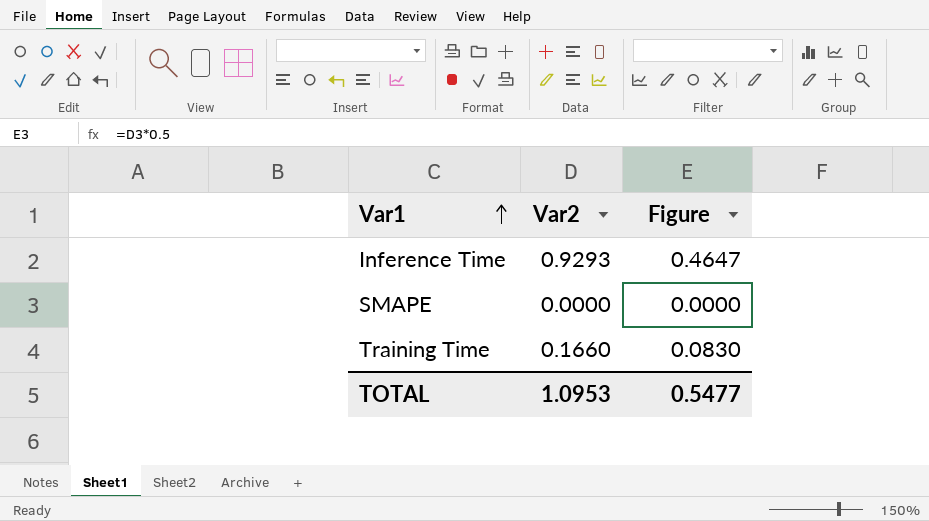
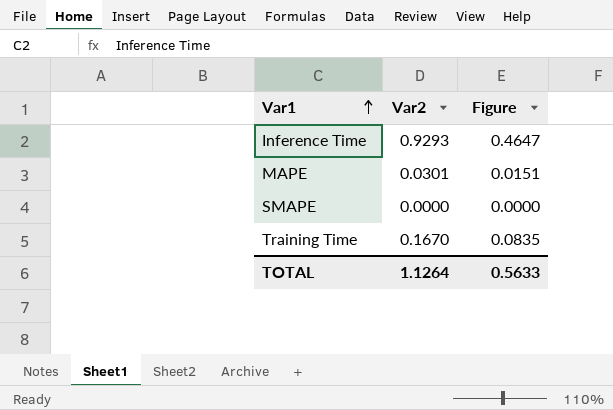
row MAPE: none -> 0.0301 | 0.0151
Training Time | Var2: 0.1660 -> 0.1670
Training Time | Figure: 0.0830 -> 0.0835
TOTAL | Var2: 1.0953 -> 1.1264
TOTAL | Figure: 0.5477 -> 0.5633

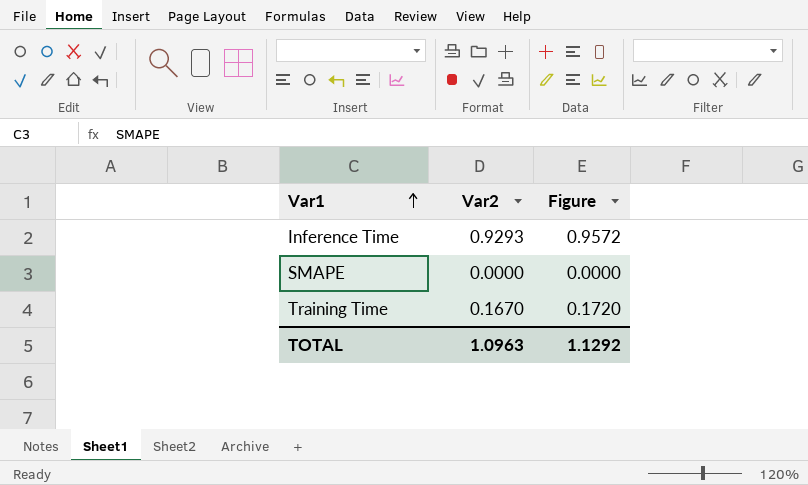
column Figure | formula: [Var2] * 0.5 -> [Var2] * 1.03
row MAPE: 0.0301 | 0.0151 -> none
TOTAL | Var2: 1.1264 -> 1.0963
TOTAL | Figure: 0.5633 -> 1.1292

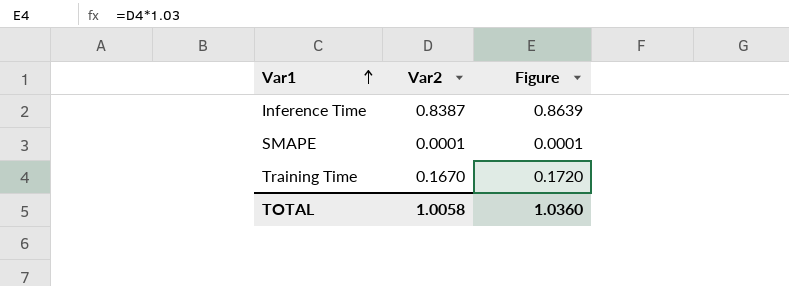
Inference Time | Var2: 0.9293 -> 0.8387
Inference Time | Figure: 0.9572 -> 0.8639
SMAPE | Var2: 0.0000 -> 0.0001
SMAPE | Figure: 0.0000 -> 0.0001
TOTAL | Var2: 1.0963 -> 1.0058
TOTAL | Figure: 1.1292 -> 1.0360

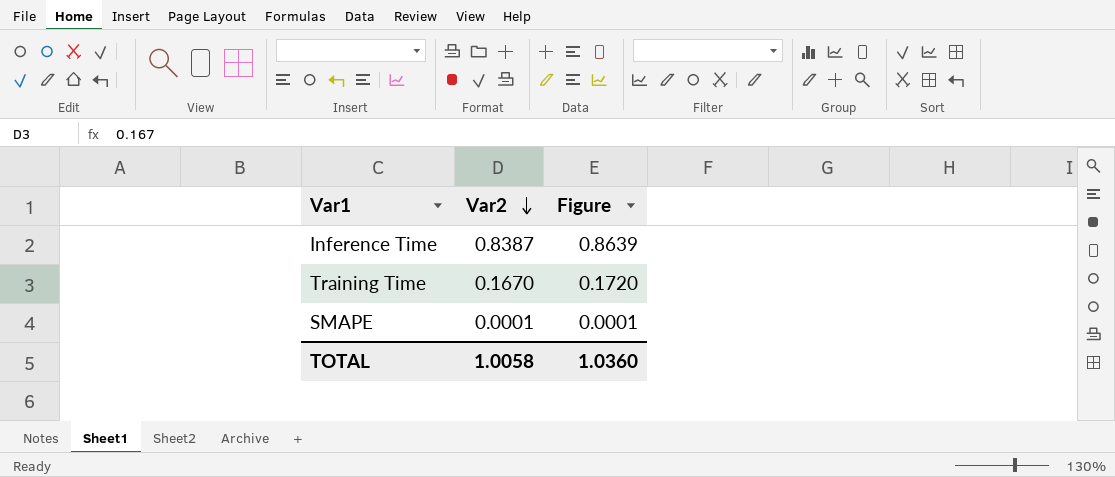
row order: Var1 ascending -> Var2 descending

